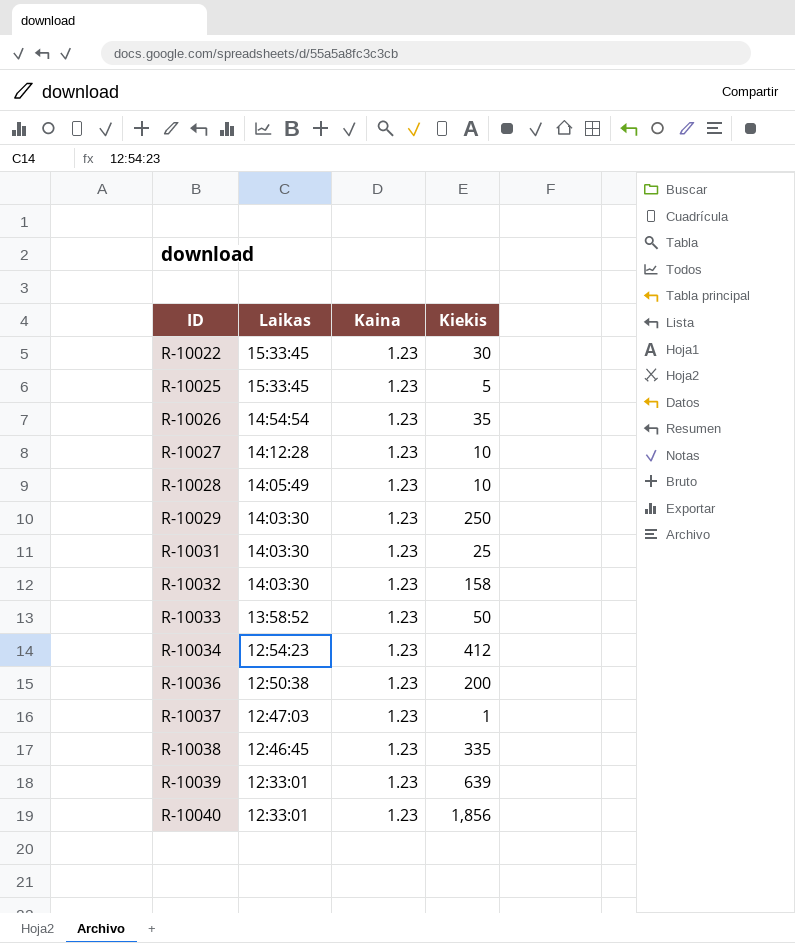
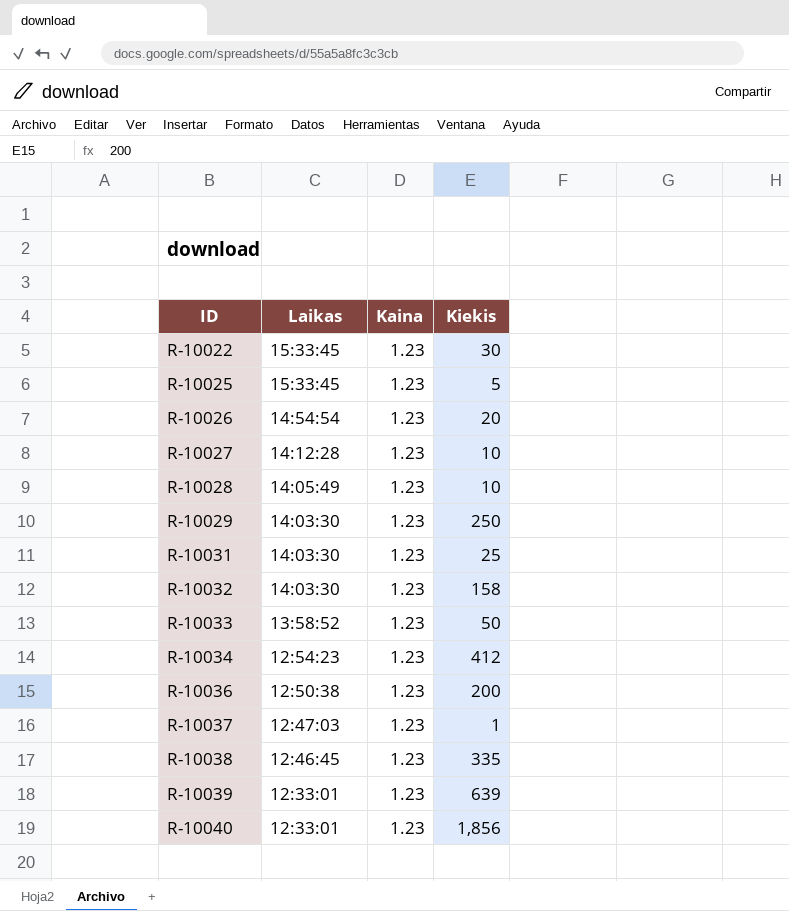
R-10026 | Kiekis: 35 -> 20

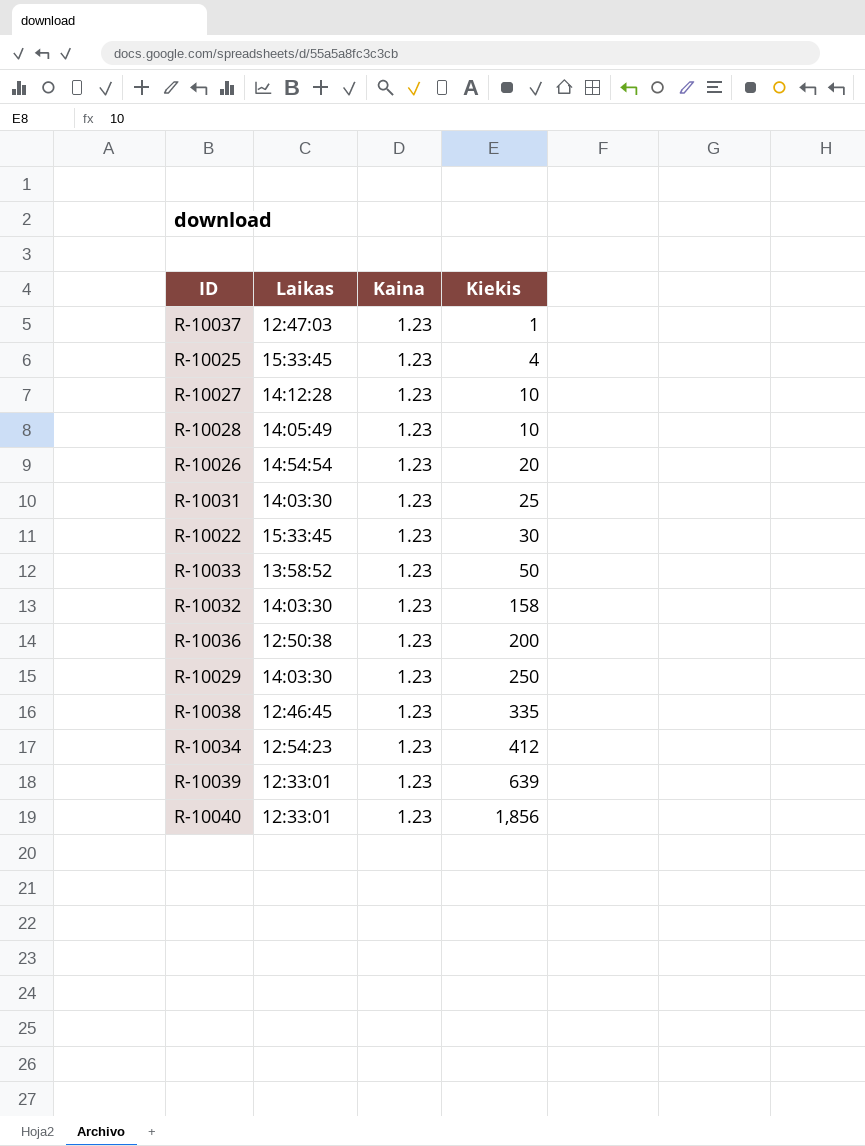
row order: ID ascending -> Kiekis ascending
R-10025 | Kiekis: 5 -> 4

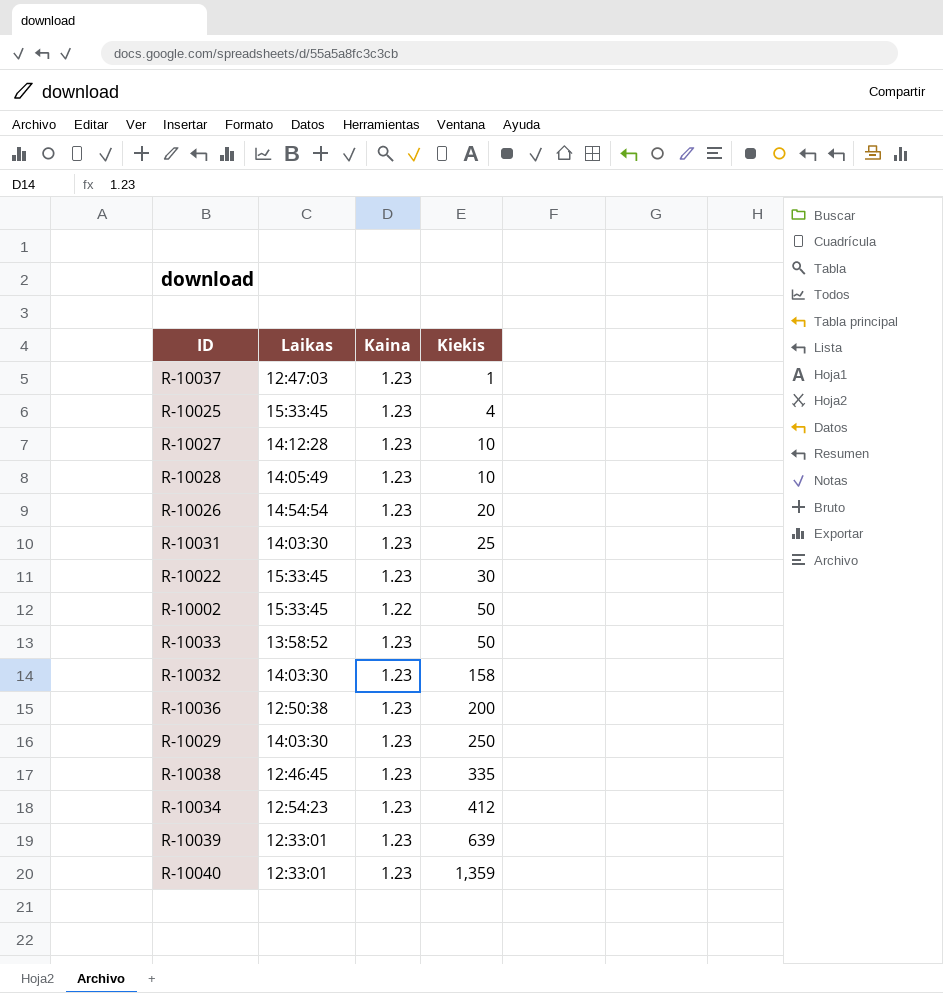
row R-10002: none -> 15:33:45 | 1.22 | 50
R-10040 | Kiekis: 1,856 -> 1,359

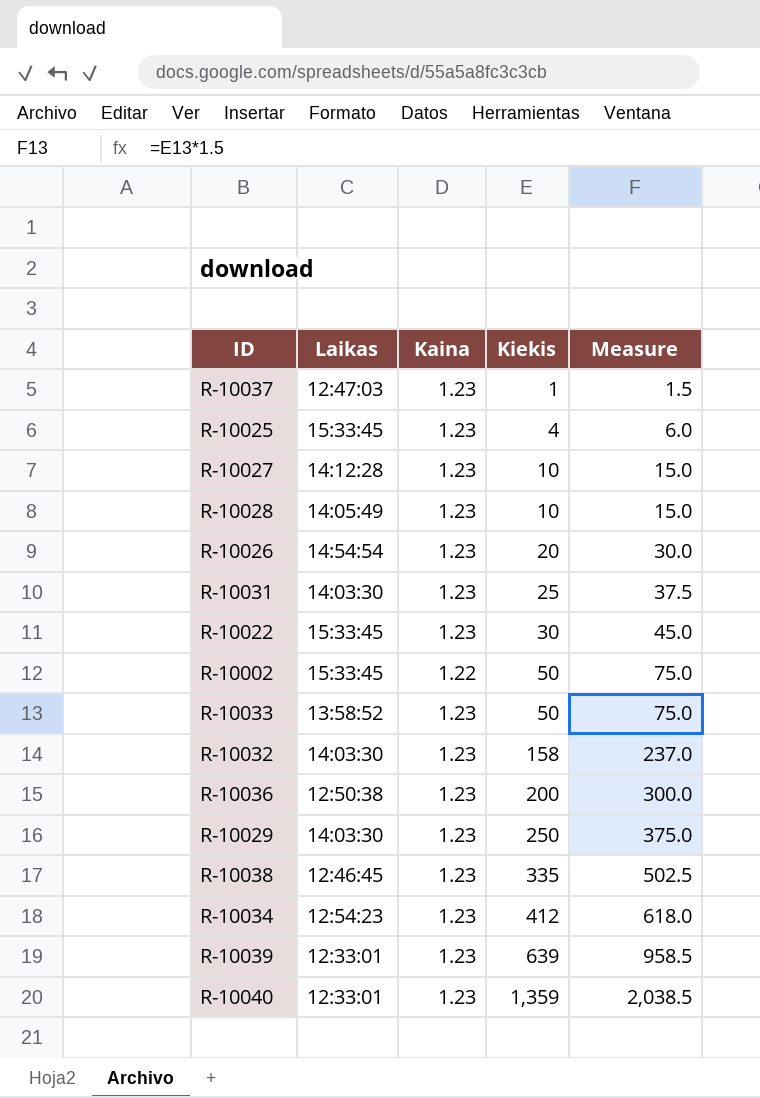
column Measure | formula: none -> [Kiekis] * 1.5

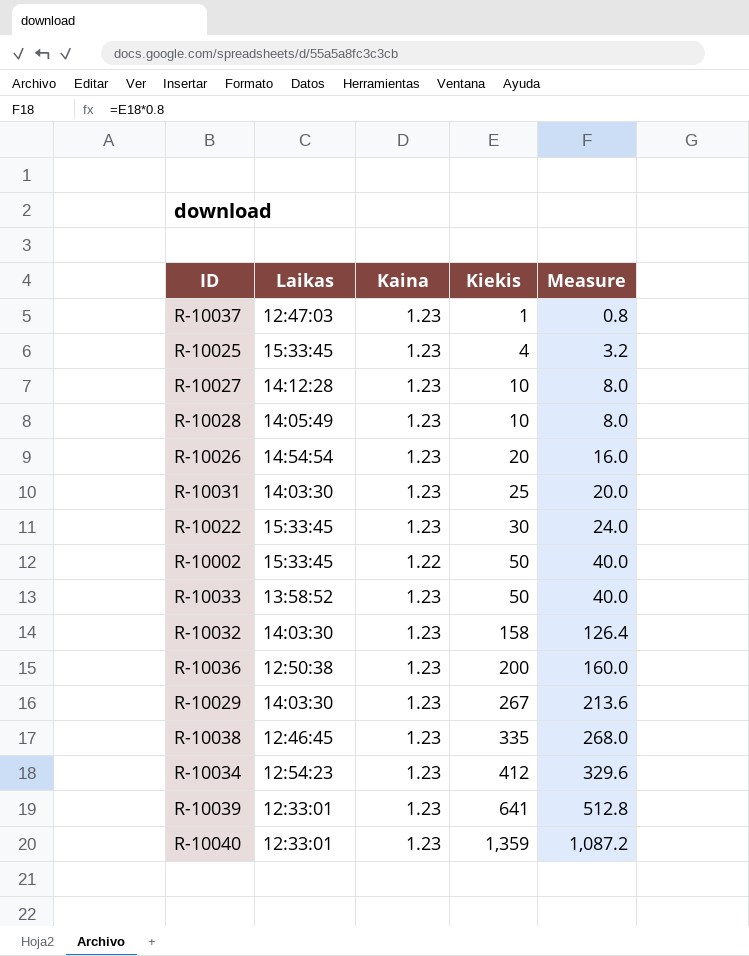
column Measure | formula: [Kiekis] * 1.5 -> [Kiekis] * 0.8
R-10029 | Kiekis: 250 -> 267
R-10039 | Kiekis: 639 -> 641

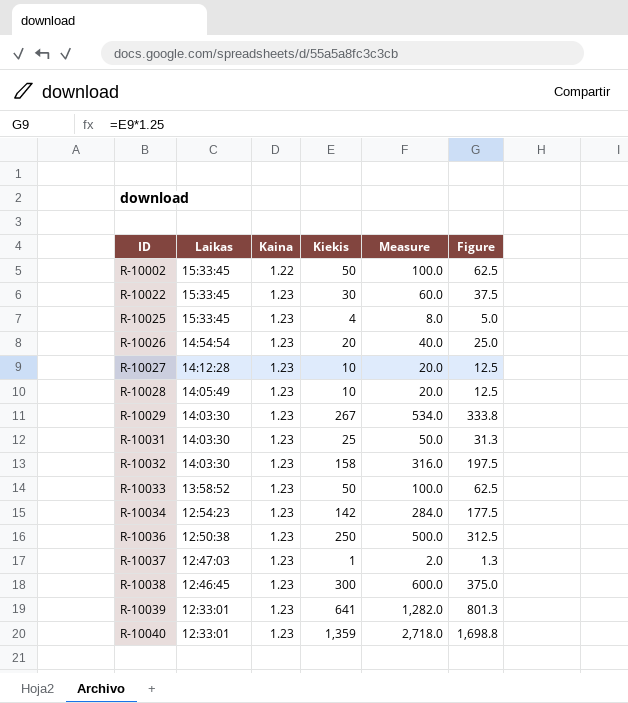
row order: Kiekis ascending -> ID ascending
column Measure | formula: [Kiekis] * 0.8 -> [Kiekis] * 2
column Figure | formula: none -> [Kiekis] * 1.25
R-10034 | Kiekis: 412 -> 142
R-10036 | Kiekis: 200 -> 250
R-10038 | Kiekis: 335 -> 300

